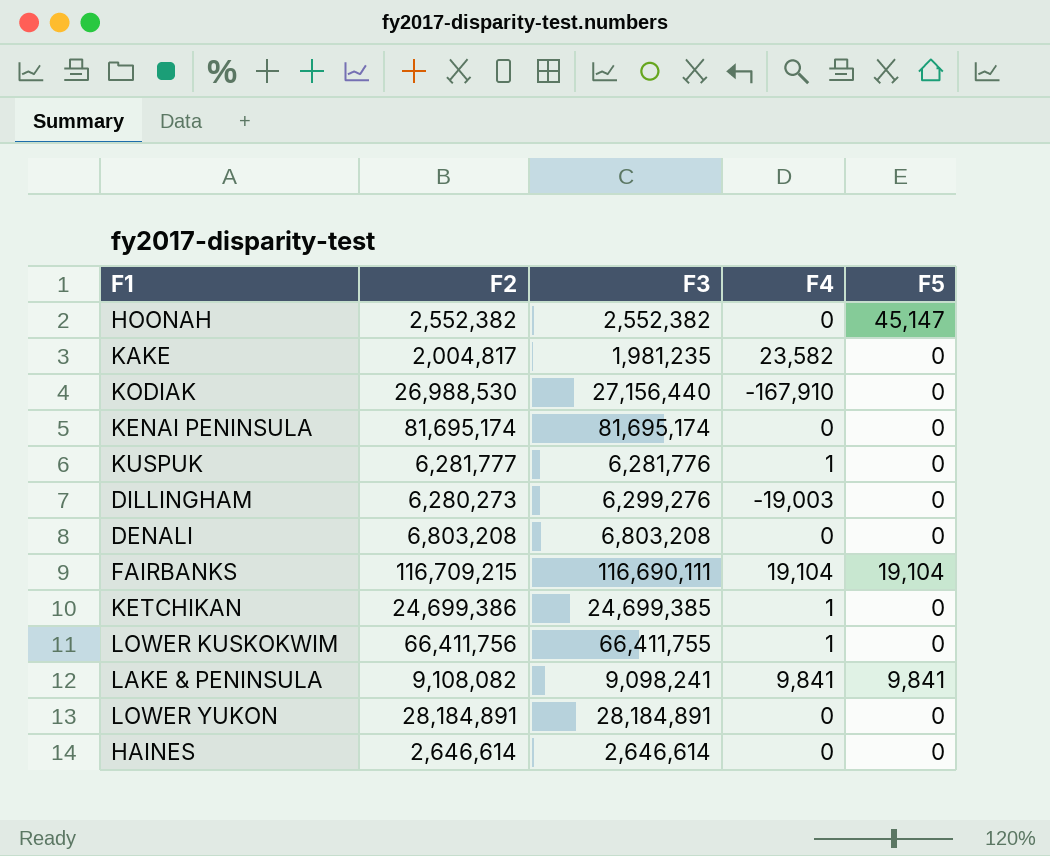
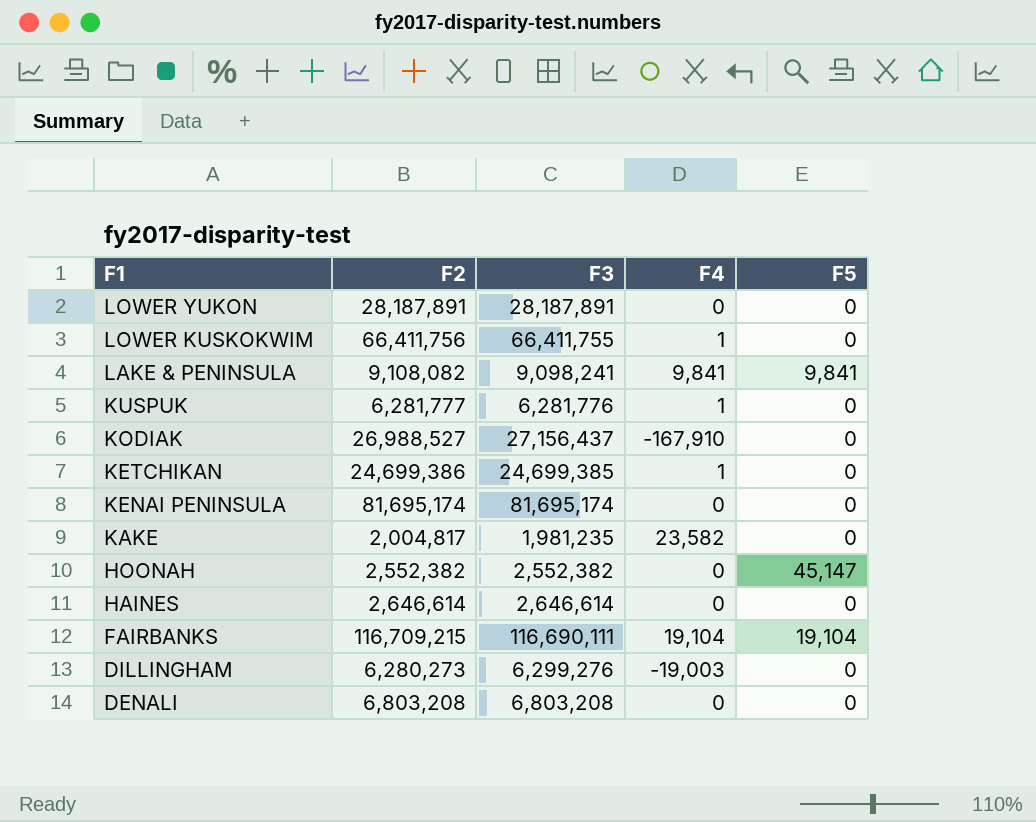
row order: none -> F1 descending
LOWER YUKON | F2: 28,184,891 -> 28,187,891
LOWER YUKON | F3: 28,184,891 -> 28,187,891
KODIAK | F2: 26,988,530 -> 26,988,527
KODIAK | F3: 27,156,440 -> 27,156,437

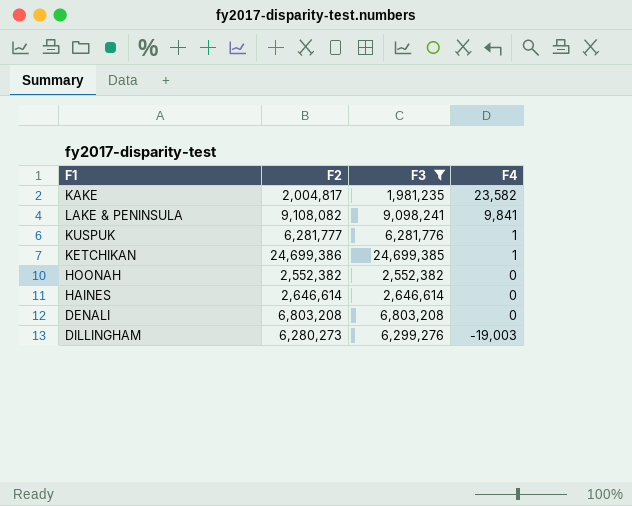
filter: none -> F3 <= 24,699,385
row order: F1 descending -> F4 descending
column F5 | position: 5 -> none

